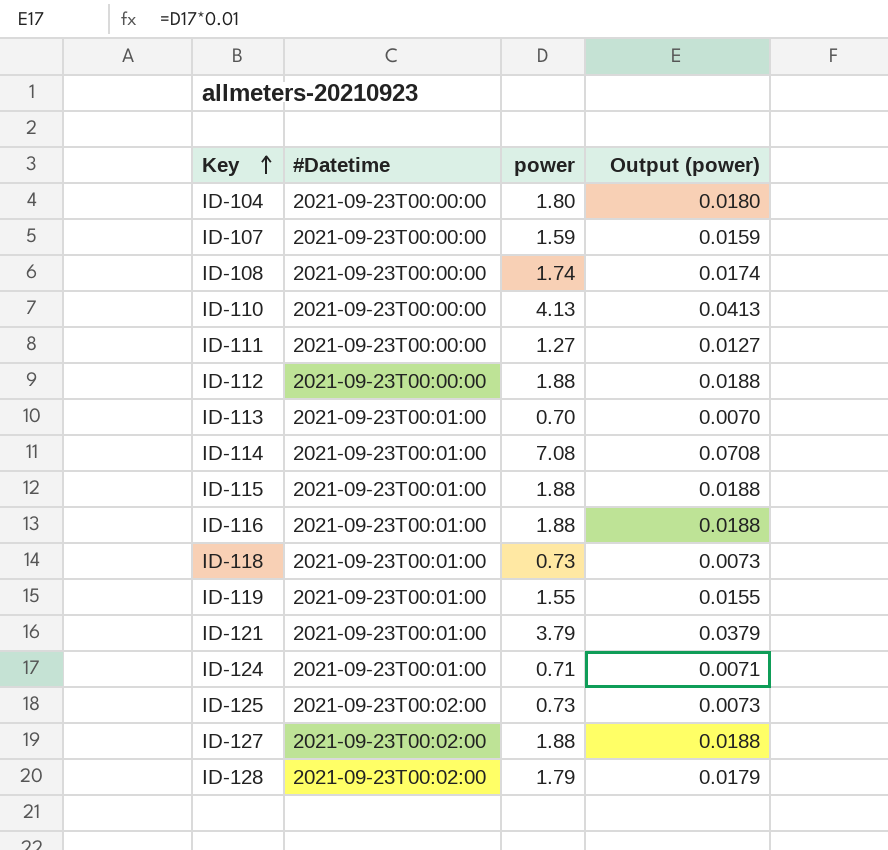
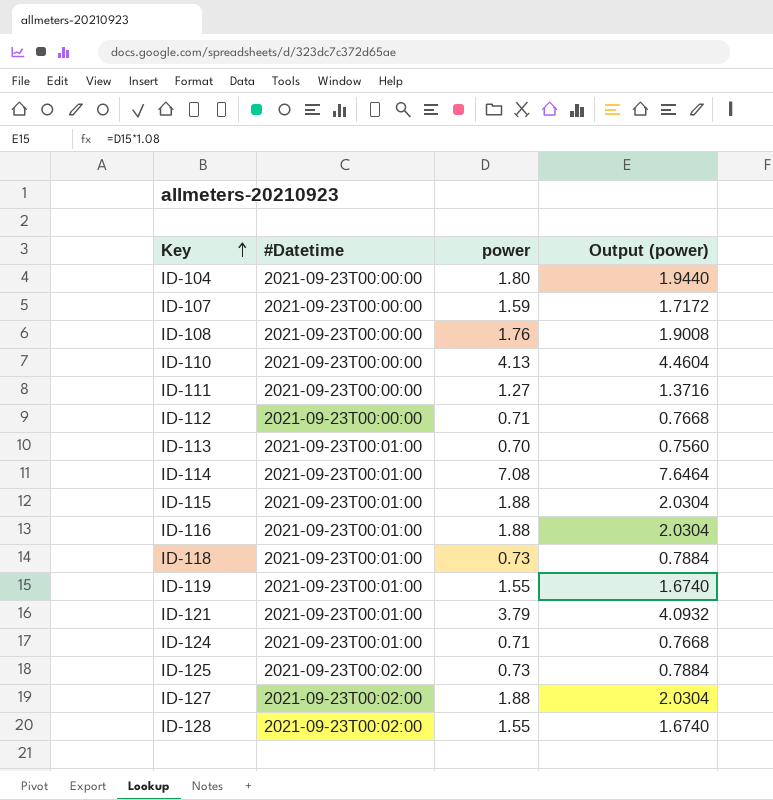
column Output (power) | formula: [power] * 0.01 -> [power] * 1.08
ID-108 | power: 1.74 -> 1.76
ID-112 | power: 1.88 -> 0.71
ID-128 | power: 1.79 -> 1.55

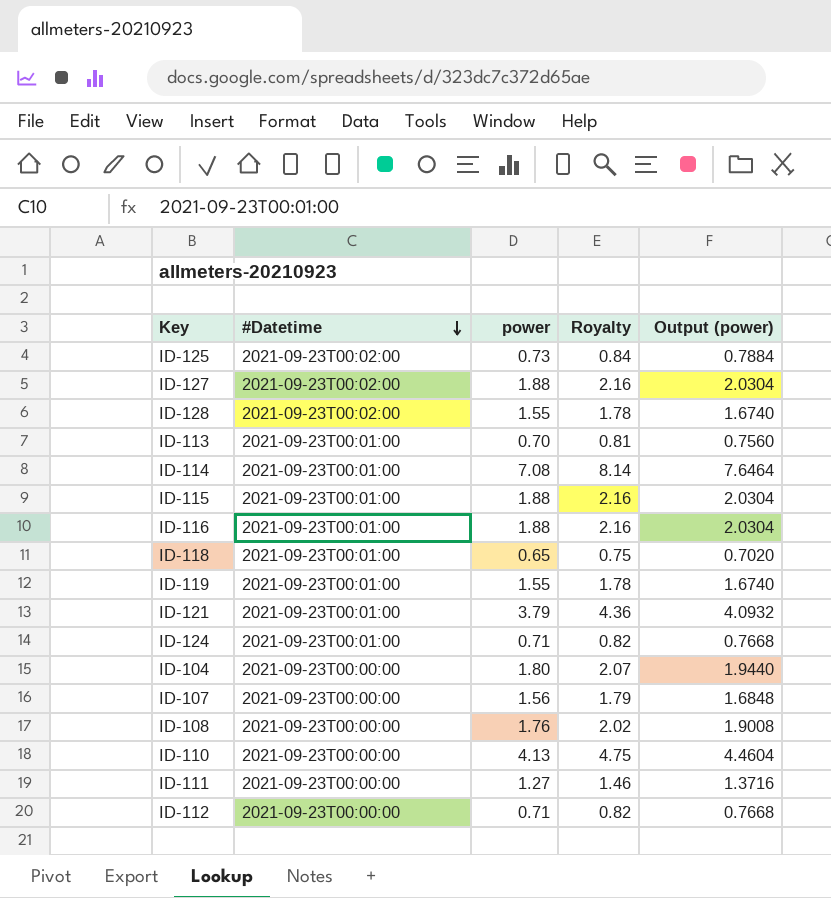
row order: Key ascending -> #Datetime descending
column Royalty | formula: none -> [power] * 1.15
ID-118 | power: 0.73 -> 0.65
ID-118 | Output (power): 0.7884 -> 0.7020
ID-107 | power: 1.59 -> 1.56
ID-107 | Output (power): 1.7172 -> 1.6848

